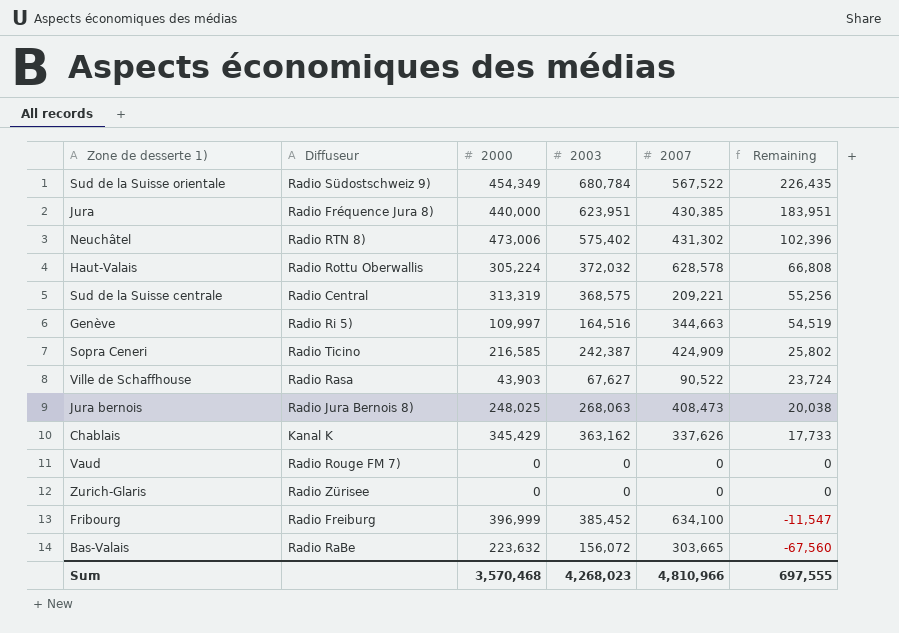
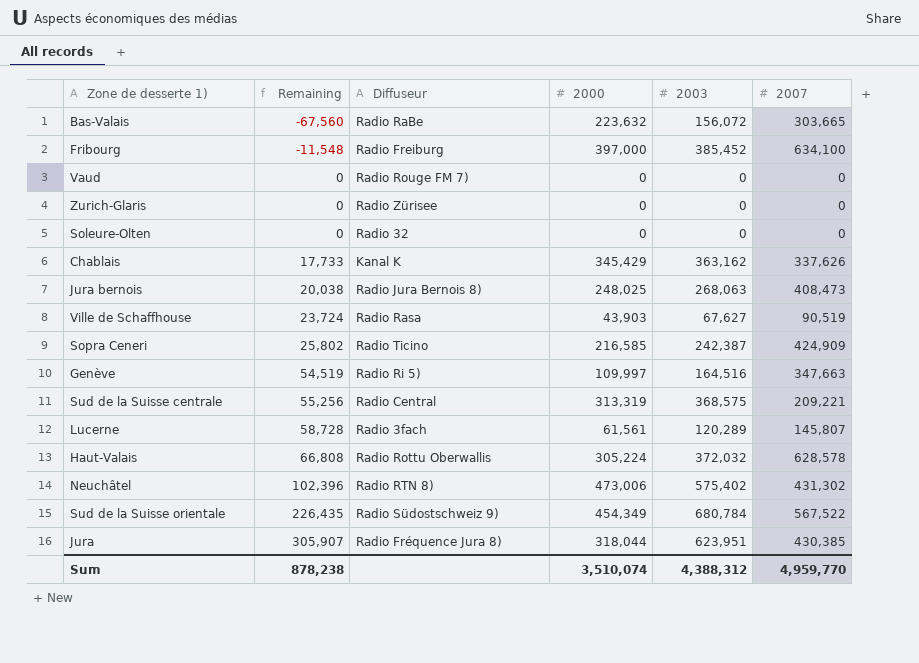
row order: Remaining descending -> Remaining ascending
column Remaining | position: 6 -> 2
Fribourg | Remaining: -11,547 -> -11,548
Fribourg | 2000: 396,999 -> 397,000
row Soleure-Olten: none -> 0 | Radio 32 | 0 | 0 | 0
Ville de Schaffhouse | 2007: 90,522 -> 90,519
Genève | 2007: 344,663 -> 347,663
row Lucerne: none -> 58,728 | Radio 3fach | 61,561 | 120,289 | 145,807
Jura | Remaining: 183,951 -> 305,907
Jura | 2000: 440,000 -> 318,044
Sum | Remaining: 697,555 -> 878,238
Sum | 2000: 3,570,468 -> 3,510,074
Sum | 2003: 4,268,023 -> 4,388,312
Sum | 2007: 4,810,966 -> 4,959,770

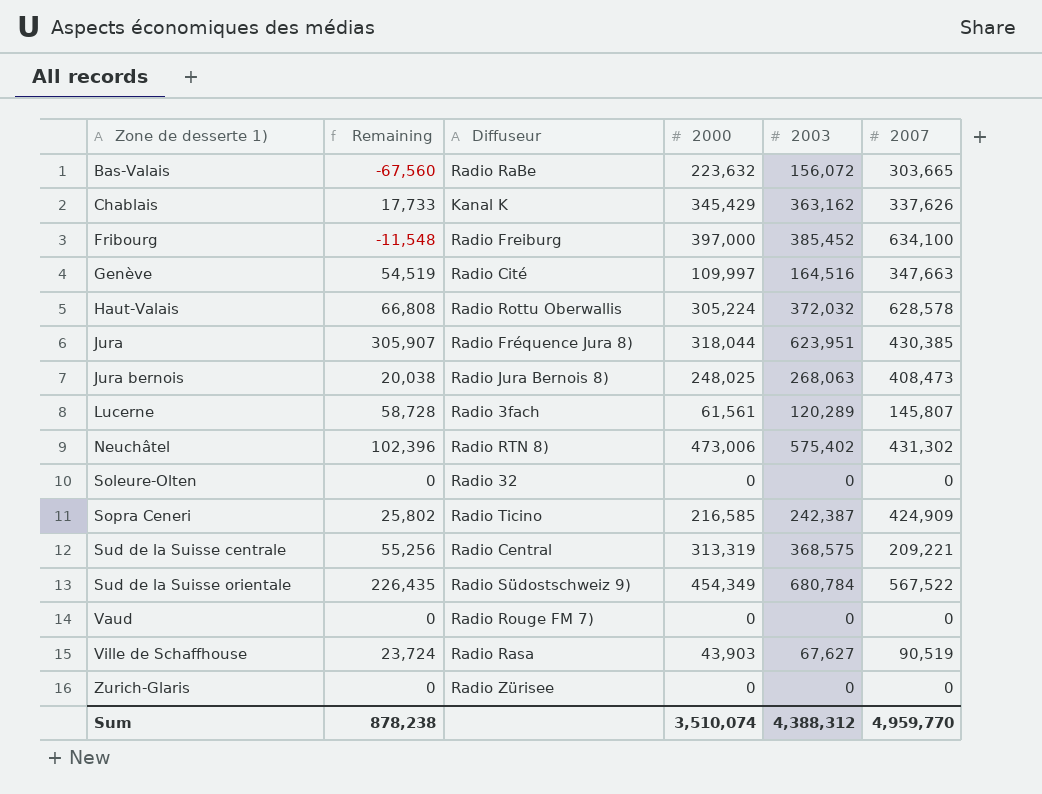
row order: Remaining ascending -> Zone de desserte 1) ascending
Genève | Diffuseur: Radio Ri 5) -> Radio Cité

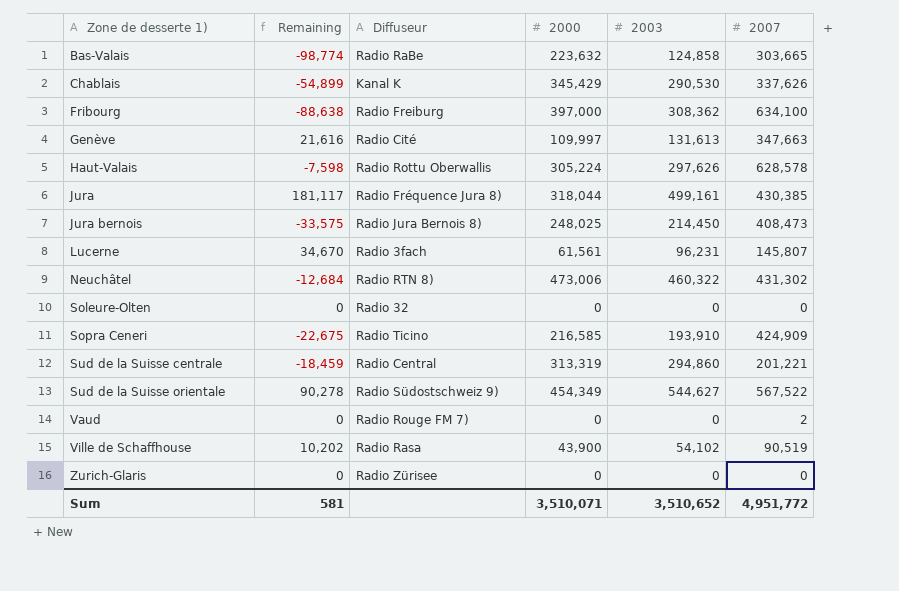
Bas-Valais | Remaining: -67,560 -> -98,774
Bas-Valais | 2003: 156,072 -> 124,858
Chablais | Remaining: 17,733 -> -54,899
Chablais | 2003: 363,162 -> 290,530
Fribourg | Remaining: -11,548 -> -88,638
Fribourg | 2003: 385,452 -> 308,362
Genève | Remaining: 54,519 -> 21,616
Genève | 2003: 164,516 -> 131,613
Haut-Valais | Remaining: 66,808 -> -7,598
Haut-Valais | 2003: 372,032 -> 297,626
Jura | Remaining: 305,907 -> 181,117
Jura | 2003: 623,951 -> 499,161
Jura bernois | Remaining: 20,038 -> -33,575
Jura bernois | 2003: 268,063 -> 214,450
Lucerne | Remaining: 58,728 -> 34,670
Lucerne | 2003: 120,289 -> 96,231
Neuchâtel | Remaining: 102,396 -> -12,684
Neuchâtel | 2003: 575,402 -> 460,322
Sopra Ceneri | Remaining: 25,802 -> -22,675
Sopra Ceneri | 2003: 242,387 -> 193,910
Sud de la Suisse centrale | Remaining: 55,256 -> -18,459
Sud de la Suisse centrale | 2003: 368,575 -> 294,860
Sud de la Suisse centrale | 2007: 209,221 -> 201,221
Sud de la Suisse orientale | Remaining: 226,435 -> 90,278
Sud de la Suisse orientale | 2003: 680,784 -> 544,627
Vaud | 2007: 0 -> 2
Ville de Schaffhouse | Remaining: 23,724 -> 10,202
Ville de Schaffhouse | 2000: 43,903 -> 43,900
Ville de Schaffhouse | 2003: 67,627 -> 54,102
Sum | Remaining: 878,238 -> 581
Sum | 2000: 3,510,074 -> 3,510,071
Sum | 2003: 4,388,312 -> 3,510,652
Sum | 2007: 4,959,770 -> 4,951,772

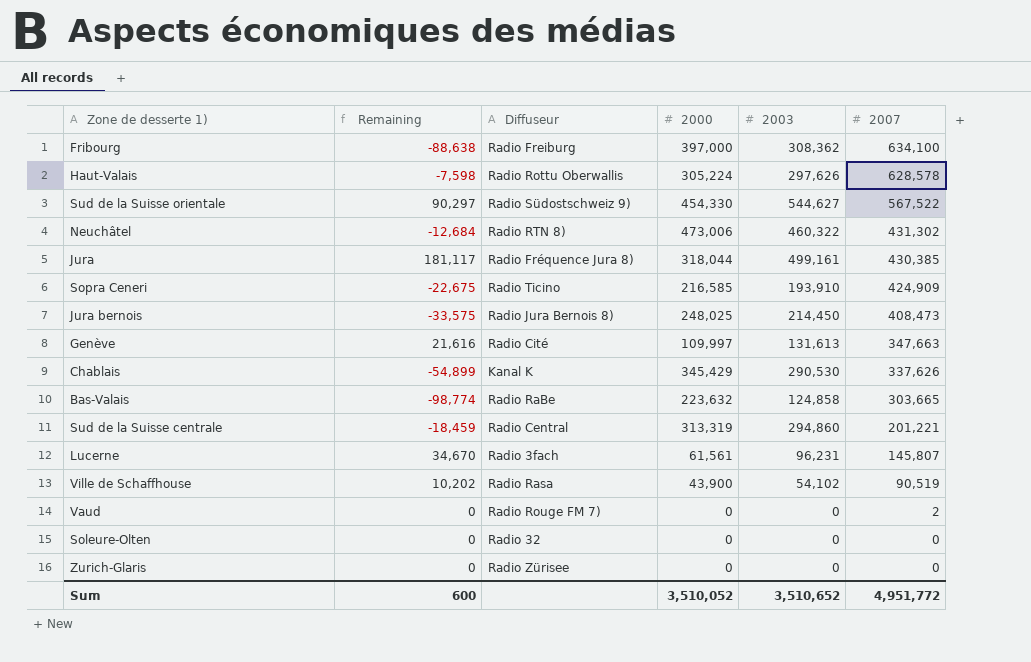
row order: Zone de desserte 1) ascending -> 2007 descending
Sud de la Suisse orientale | Remaining: 90,278 -> 90,297
Sud de la Suisse orientale | 2000: 454,349 -> 454,330
Sum | Remaining: 581 -> 600
Sum | 2000: 3,510,071 -> 3,510,052

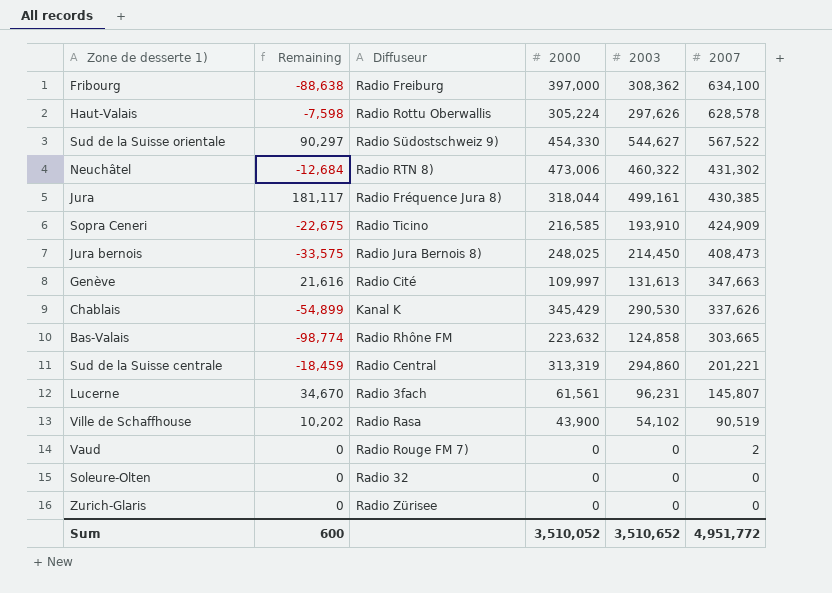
Bas-Valais | Diffuseur: Radio RaBe -> Radio Rhône FM

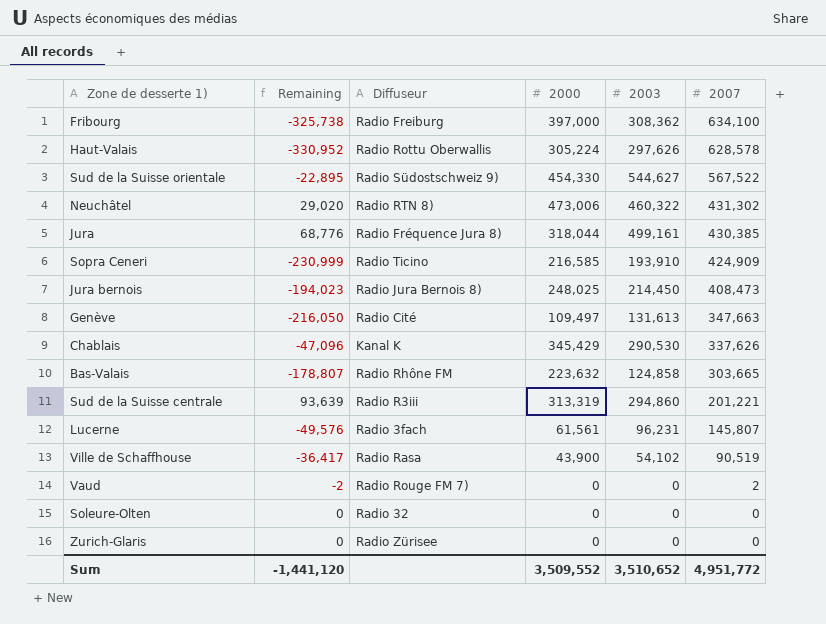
column Remaining | formula: [2003] - [2000] -> [2003] - [2007]
Genève | 2000: 109,997 -> 109,497
Sud de la Suisse centrale | Diffuseur: Radio Central -> Radio R3iii
Sum | Remaining: 600 -> -1,441,120
Sum | 2000: 3,510,052 -> 3,509,552

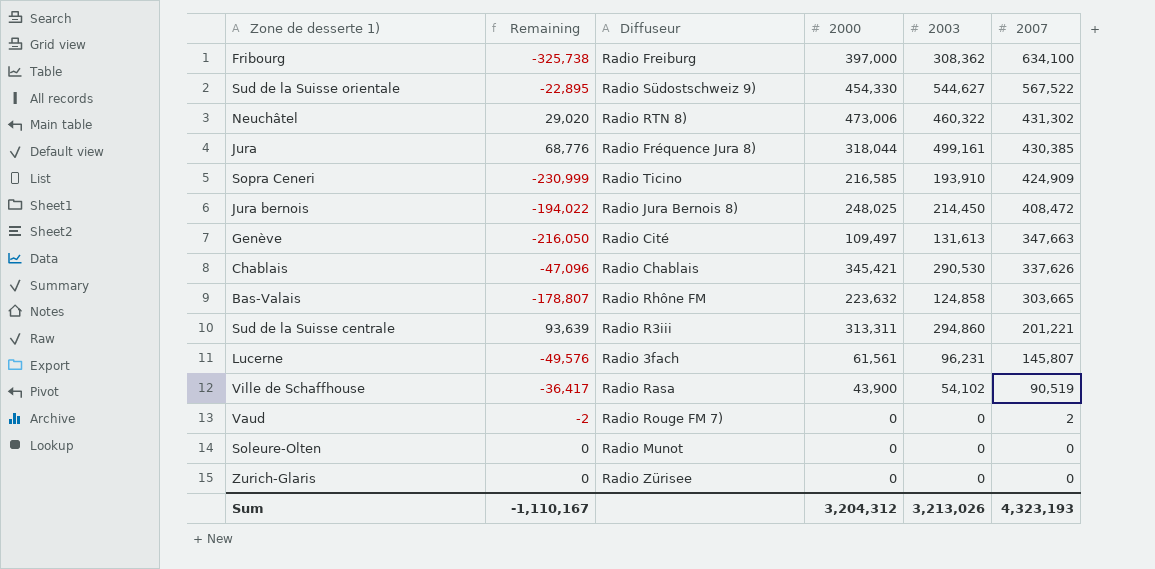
row Haut-Valais: -330,952 | Radio Rottu Oberwallis | 305,224 | 297,626 | 628,578 -> none
Jura bernois | Remaining: -194,023 -> -194,022
Jura bernois | 2007: 408,473 -> 408,472
Chablais | Diffuseur: Kanal K -> Radio Chablais
Chablais | 2000: 345,429 -> 345,421
Sud de la Suisse centrale | 2000: 313,319 -> 313,311
Soleure-Olten | Diffuseur: Radio 32 -> Radio Munot
Sum | Remaining: -1,441,120 -> -1,110,167
Sum | 2000: 3,509,552 -> 3,204,312
Sum | 2003: 3,510,652 -> 3,213,026
Sum | 2007: 4,951,772 -> 4,323,193

